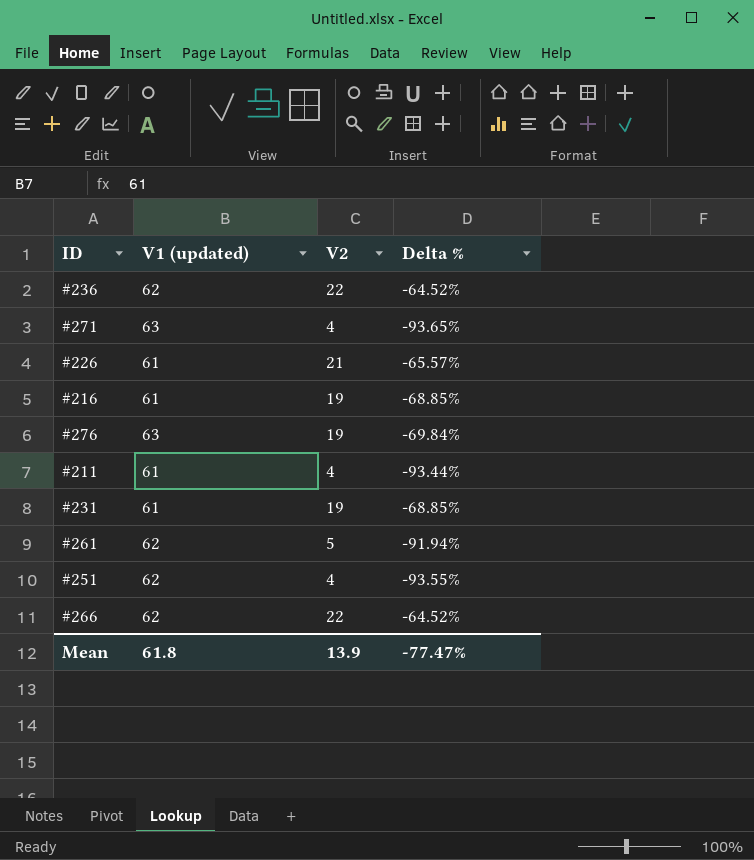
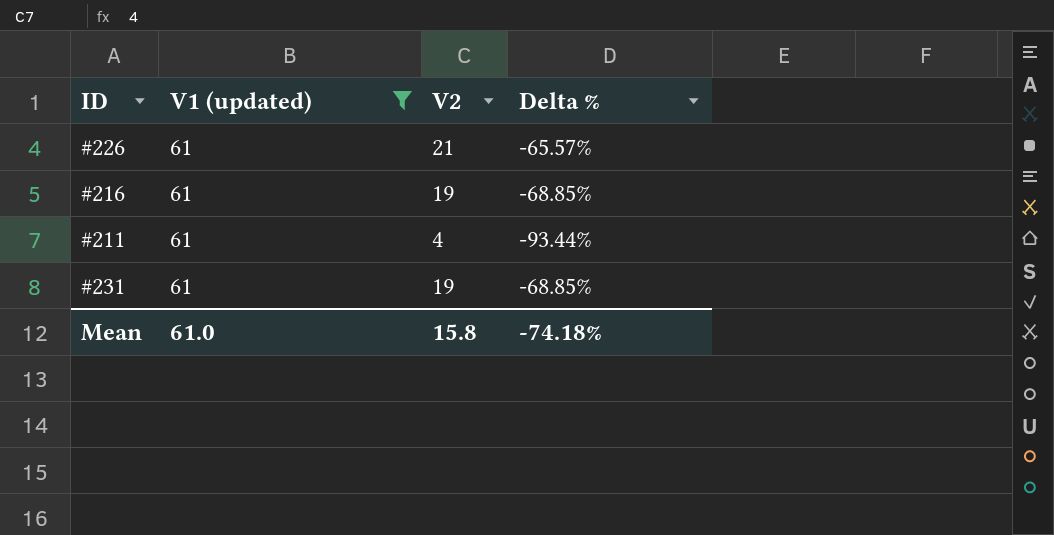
filter: none -> V1 (updated) = 61
Mean | V1 (updated): 61.8 -> 61.0
Mean | V2: 13.9 -> 15.8
Mean | Delta %: -77.47% -> -74.18%

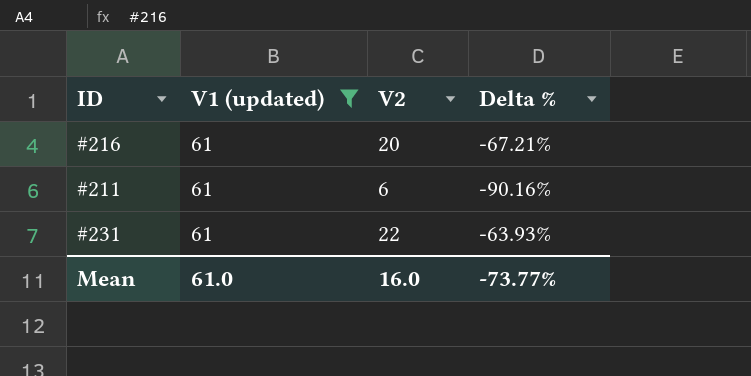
row #226: 61 | 21 | -65.57% -> none
#216 | V2: 19 -> 20
#216 | Delta %: -68.85% -> -67.21%
#211 | V2: 4 -> 6
#211 | Delta %: -93.44% -> -90.16%
#231 | V2: 19 -> 22
#231 | Delta %: -68.85% -> -63.93%
Mean | V2: 15.8 -> 16.0
Mean | Delta %: -74.18% -> -73.77%

